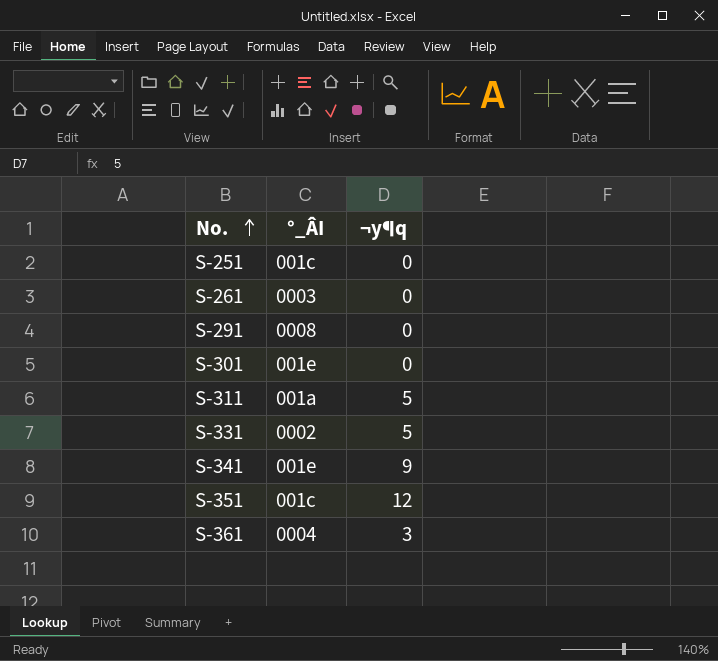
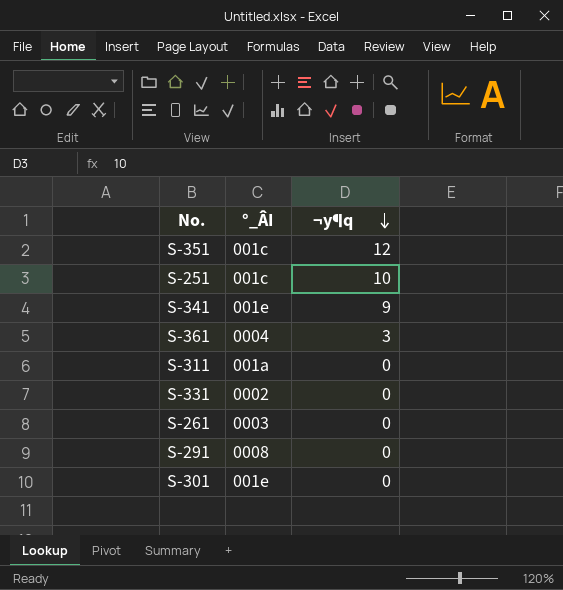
row order: No. ascending -> ¬y¶q descending
S-251 | ¬y¶q: 0 -> 10
S-311 | ¬y¶q: 5 -> 0
S-331 | ¬y¶q: 5 -> 0

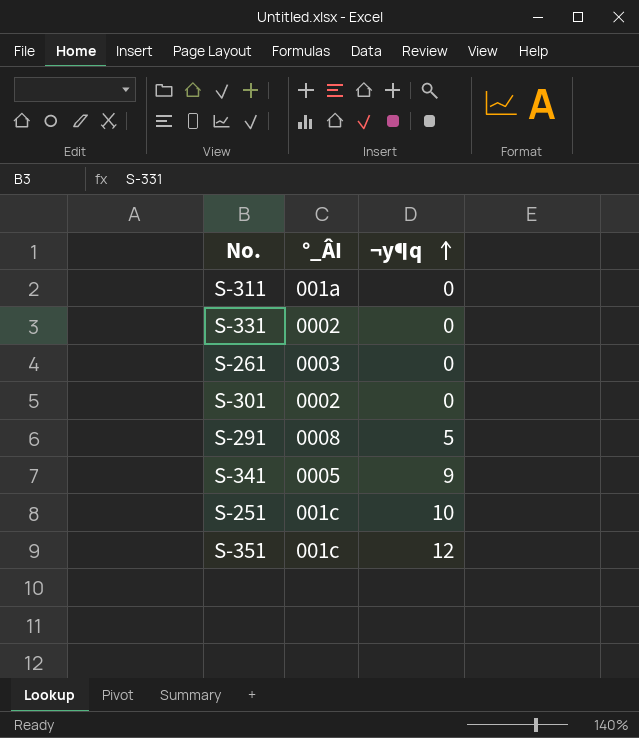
row order: ¬y¶q descending -> ¬y¶q ascending
row S-361: 0004 | 3 -> none
S-301 | °_ÂI: 001e -> 0002
S-291 | ¬y¶q: 0 -> 5
S-341 | °_ÂI: 001e -> 0005

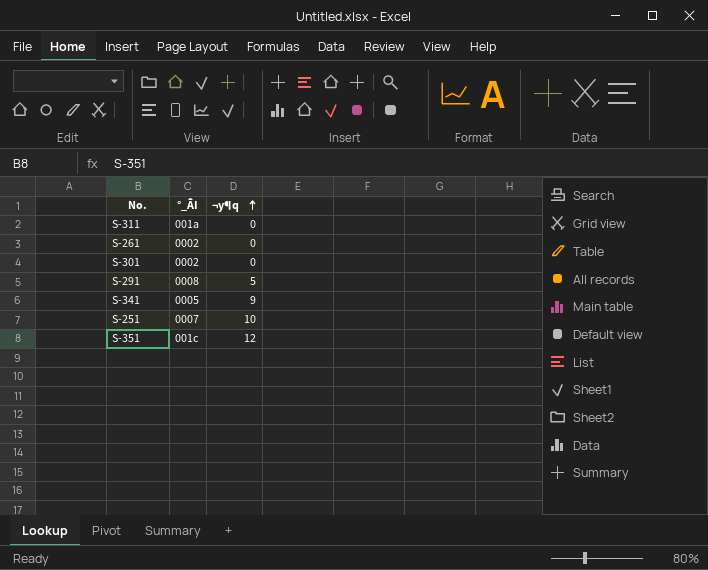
row S-331: 0002 | 0 -> none
S-261 | °_ÂI: 0003 -> 0002
S-251 | °_ÂI: 001c -> 0007

